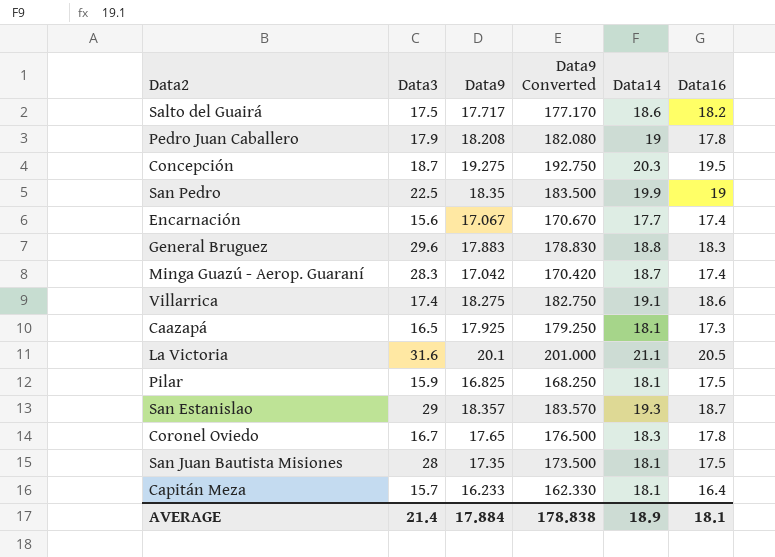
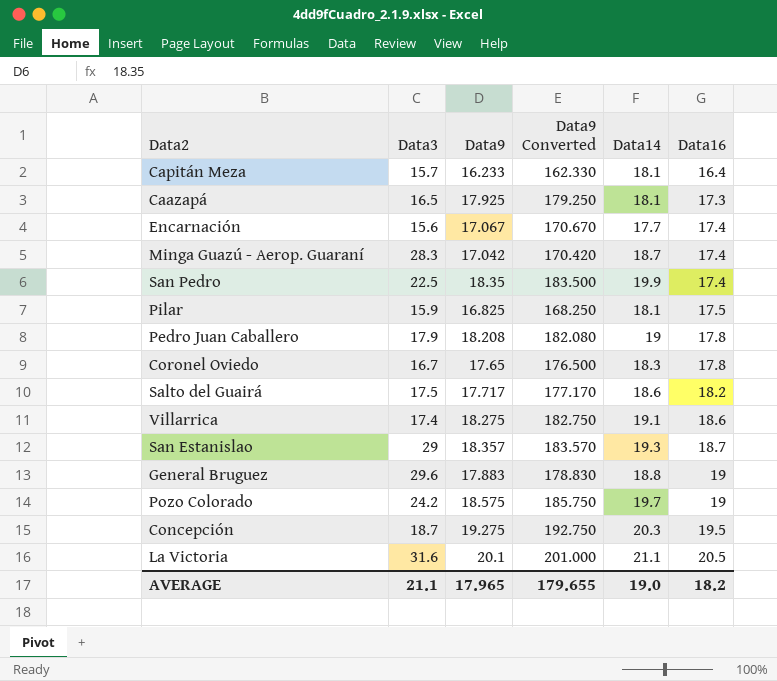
row order: none -> Data16 ascending
row San Juan Bautista Misiones: 28 | 17.35 | 173.500 | 18.1 | 17.5 -> none
San Pedro | Data16: 19 -> 17.4
General Bruguez | Data16: 18.3 -> 19
row Pozo Colorado: none -> 24.2 | 18.575 | 185.750 | 19.7 | 19
AVERAGE | Data3: 21.4 -> 21.1
AVERAGE | Data9: 17.884 -> 17.965
AVERAGE | Data9 Converted: 178.838 -> 179.655
AVERAGE | Data14: 18.9 -> 19.0
AVERAGE | Data16: 18.1 -> 18.2

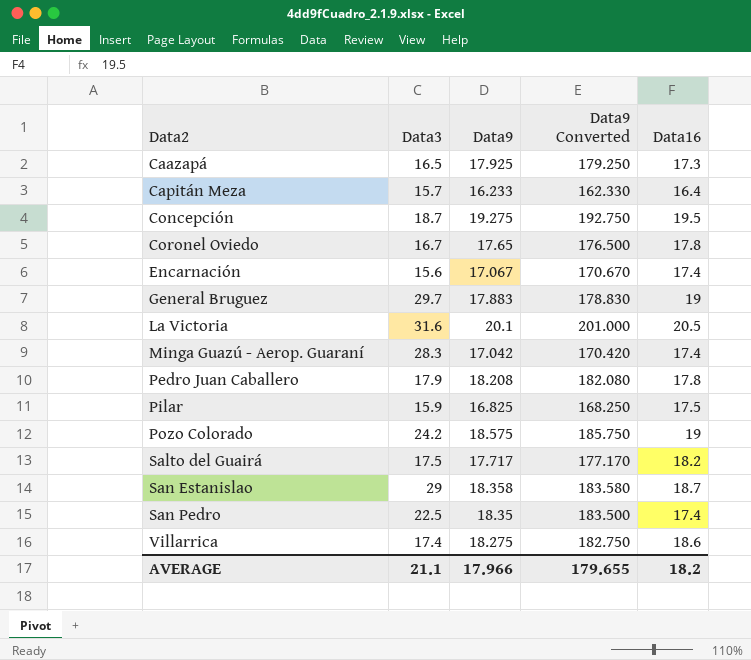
row order: Data16 ascending -> Data2 ascending
column Data14 | position: 5 -> none
General Bruguez | Data3: 29.6 -> 29.7
San Estanislao | Data9: 18.357 -> 18.358
San Estanislao | Data9 Converted: 183.570 -> 183.580
AVERAGE | Data9: 17.965 -> 17.966

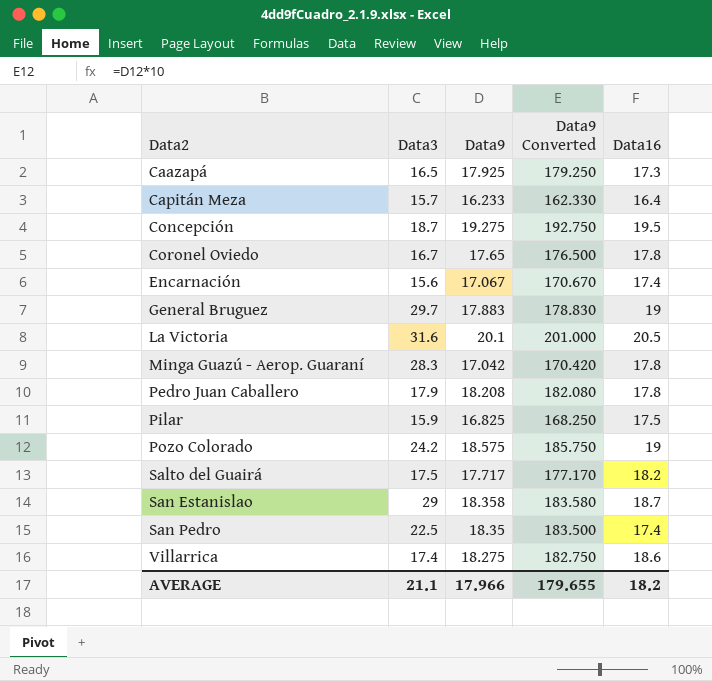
Minga Guazú - Aerop. Guaraní | Data16: 17.4 -> 17.8

